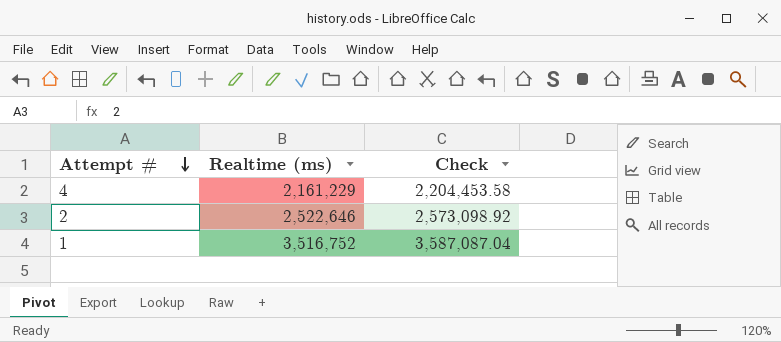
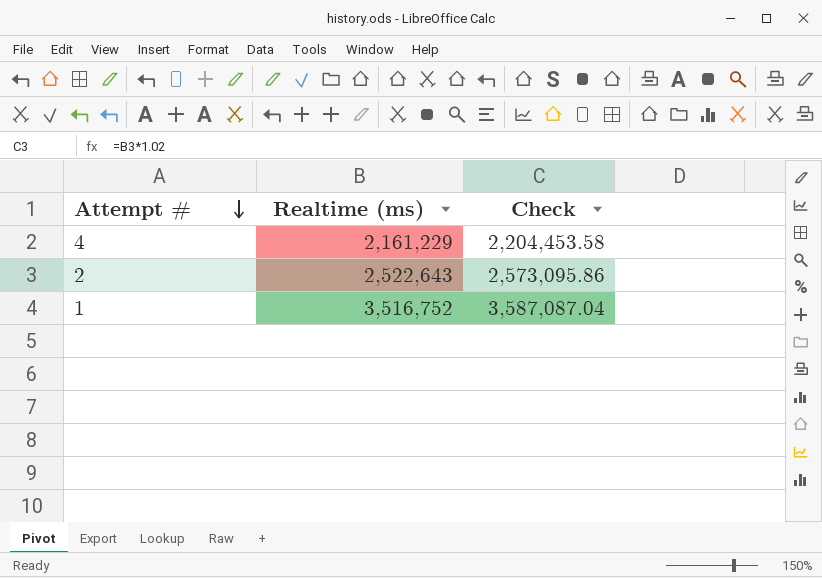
2 | Realtime (ms): 2,522,646 -> 2,522,643
2 | Check: 2,573,098.92 -> 2,573,095.86

